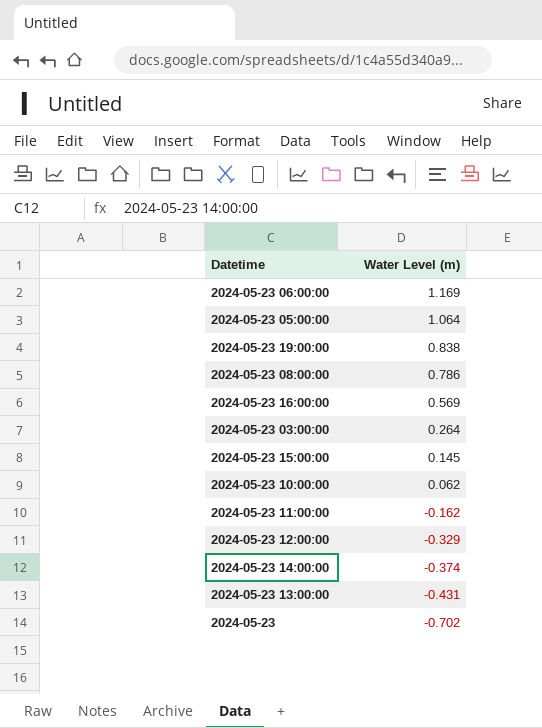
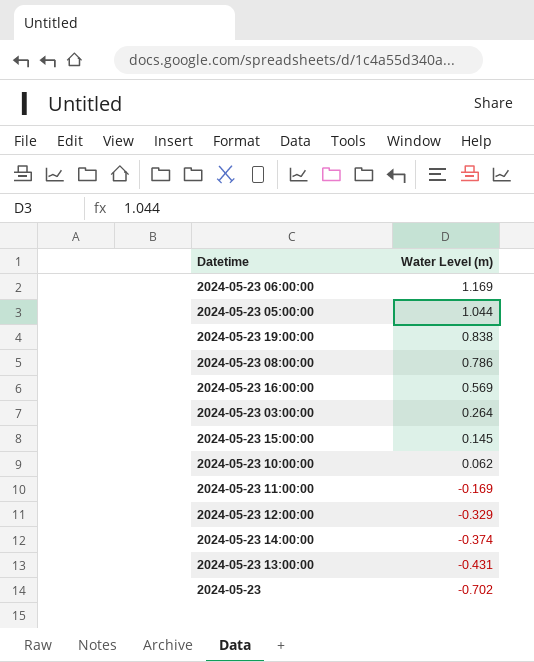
2024-05-23 05:00:00 | Water Level (m): 1.064 -> 1.044
2024-05-23 11:00:00 | Water Level (m): -0.162 -> -0.169

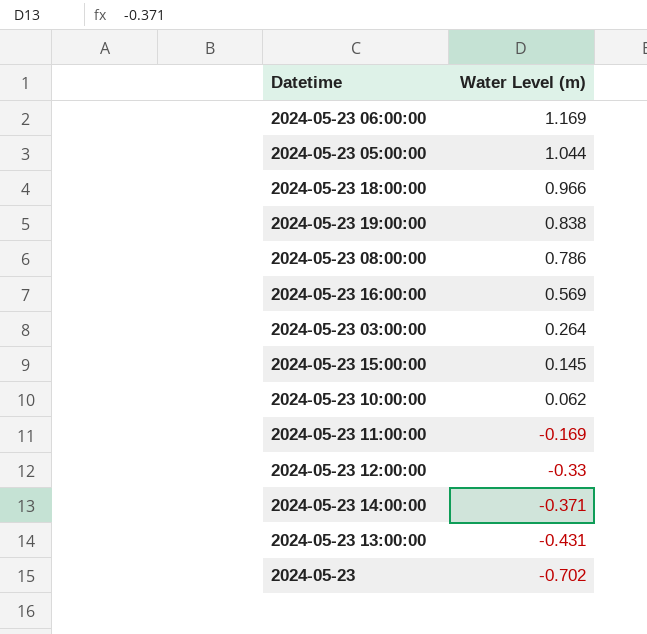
row 2024-05-23 18:00:00: none -> 0.966
2024-05-23 12:00:00 | Water Level (m): -0.329 -> -0.33
2024-05-23 14:00:00 | Water Level (m): -0.374 -> -0.371

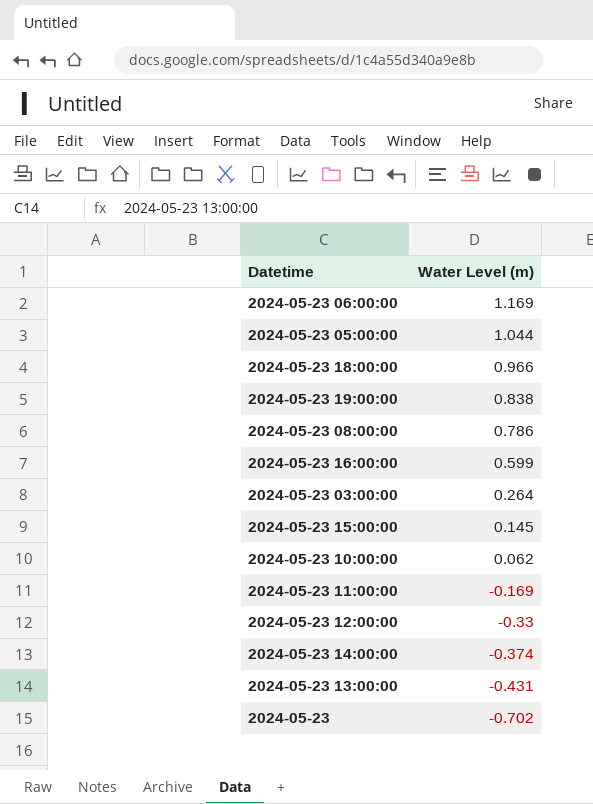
2024-05-23 16:00:00 | Water Level (m): 0.569 -> 0.599
2024-05-23 14:00:00 | Water Level (m): -0.371 -> -0.374

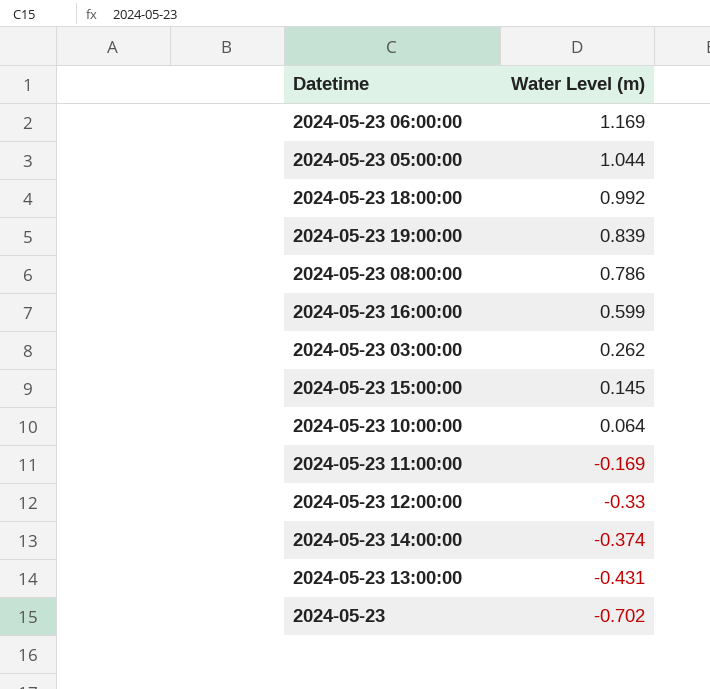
2024-05-23 18:00:00 | Water Level (m): 0.966 -> 0.992
2024-05-23 19:00:00 | Water Level (m): 0.838 -> 0.839
2024-05-23 03:00:00 | Water Level (m): 0.264 -> 0.262
2024-05-23 10:00:00 | Water Level (m): 0.062 -> 0.064

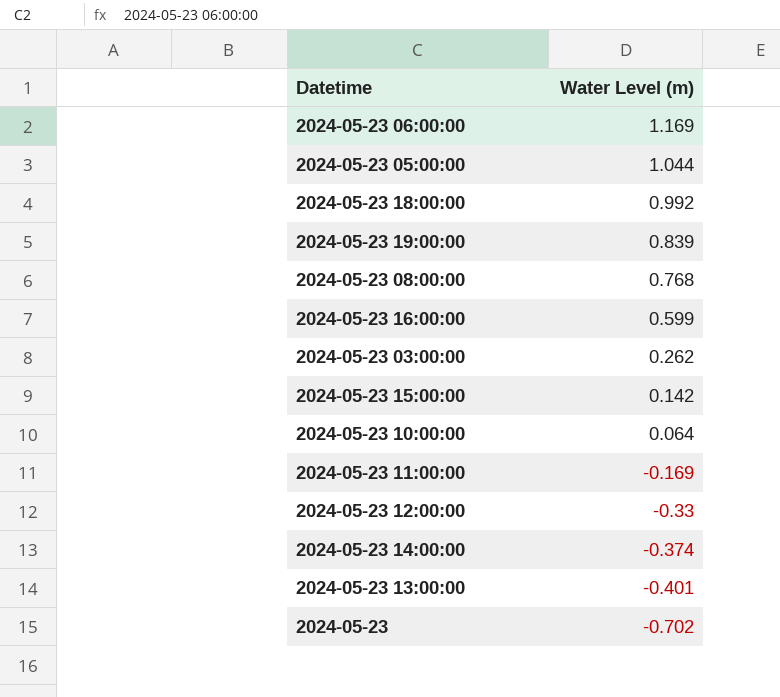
2024-05-23 08:00:00 | Water Level (m): 0.786 -> 0.768
2024-05-23 15:00:00 | Water Level (m): 0.145 -> 0.142
2024-05-23 13:00:00 | Water Level (m): -0.431 -> -0.401

